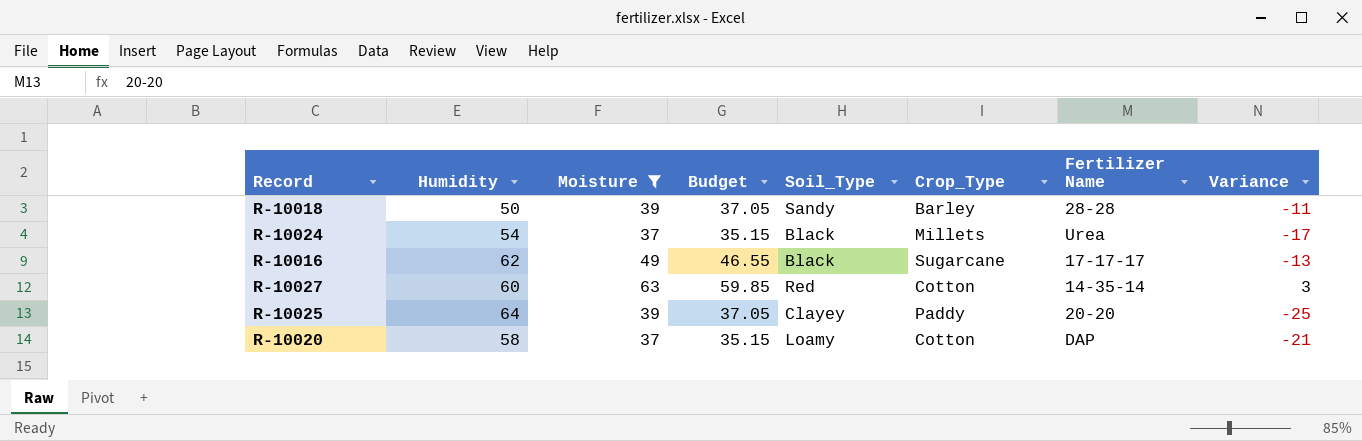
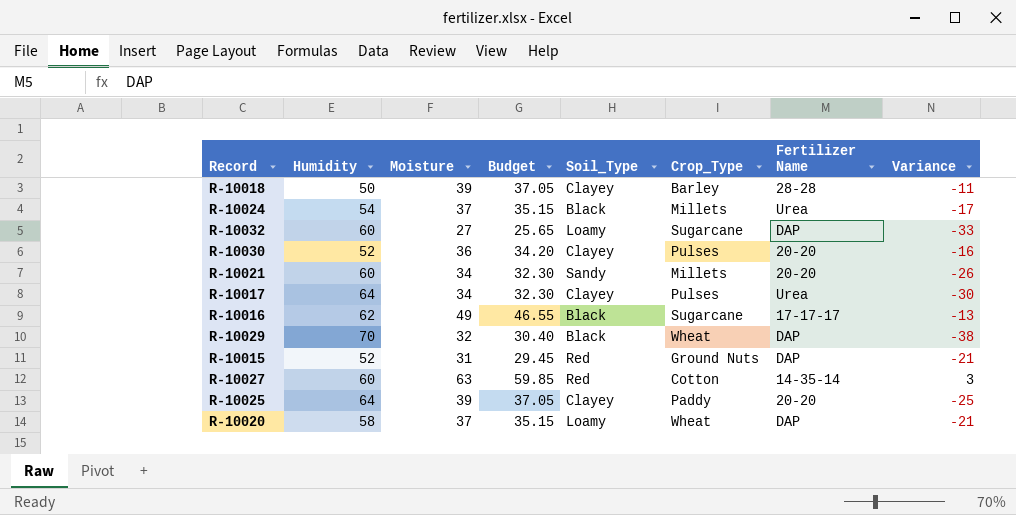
filter: Moisture >= 37 -> none
R-10018 | Soil_Type: Sandy -> Clayey
R-10020 | Crop_Type: Cotton -> Wheat

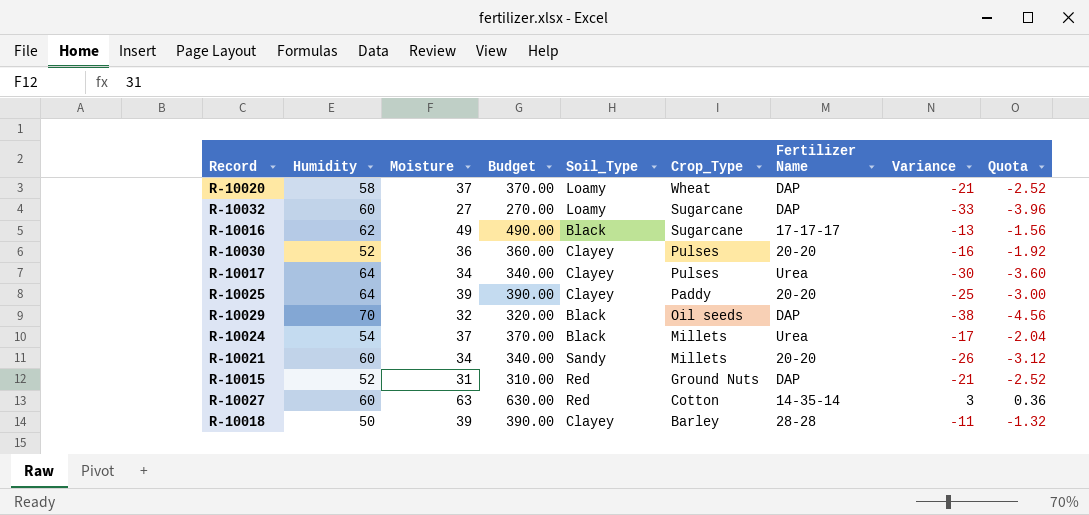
row order: none -> Crop_Type descending
column Budget | formula: [Moisture] * 0.95 -> [Moisture] * 10
column Quota | formula: none -> [Variance] * 0.12
R-10029 | Crop_Type: Wheat -> Oil seeds

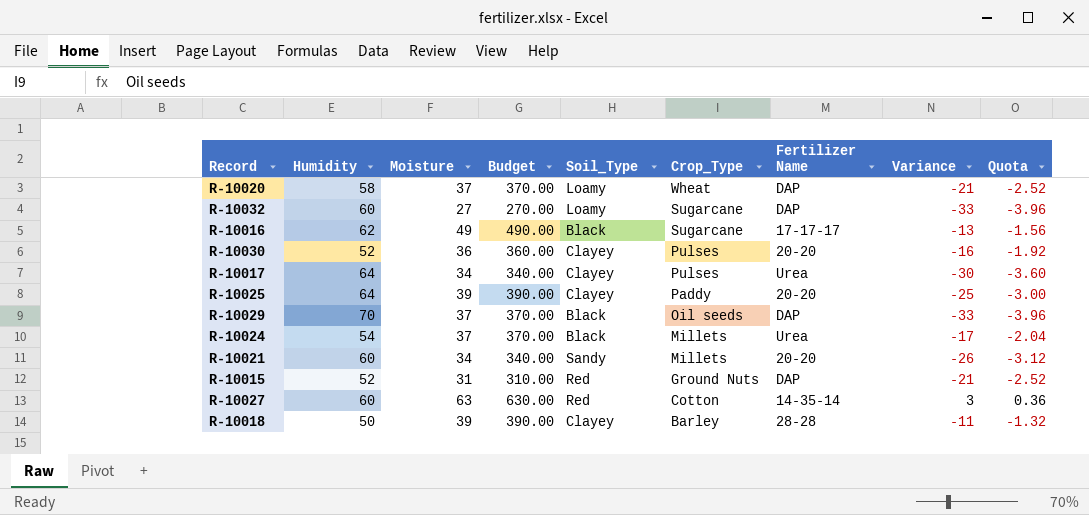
R-10029 | Moisture: 32 -> 37
R-10029 | Budget: 320.00 -> 370.00
R-10029 | Variance: -38 -> -33
R-10029 | Quota: -4.56 -> -3.96

